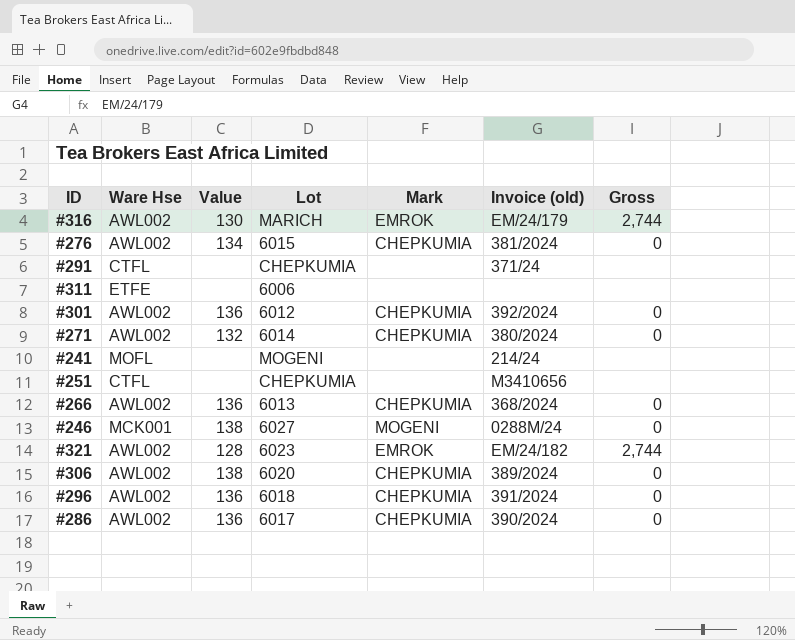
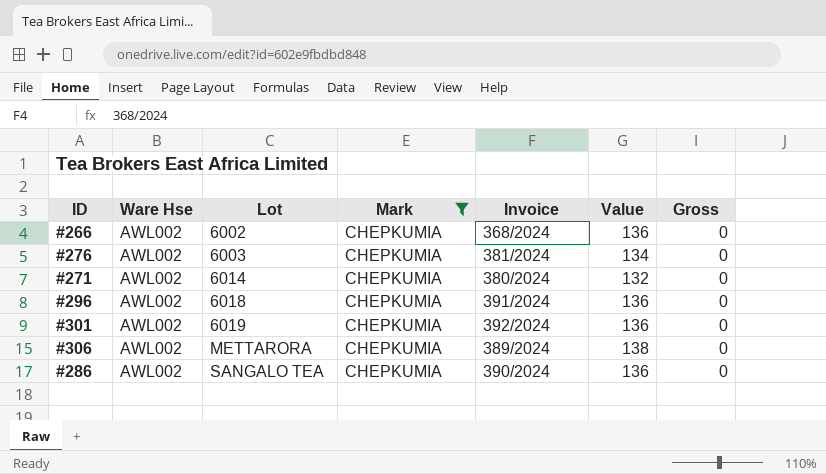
filter: none -> Mark = CHEPKUMIA
row order: none -> Lot ascending
column name: Invoice (old) -> Invoice
column Value | position: 3 -> 6
#266 | Lot: 6013 -> 6002
#276 | Lot: 6015 -> 6003
#301 | Lot: 6012 -> 6019
#306 | Lot: 6020 -> METTARORA
#286 | Lot: 6017 -> SANGALO TEA

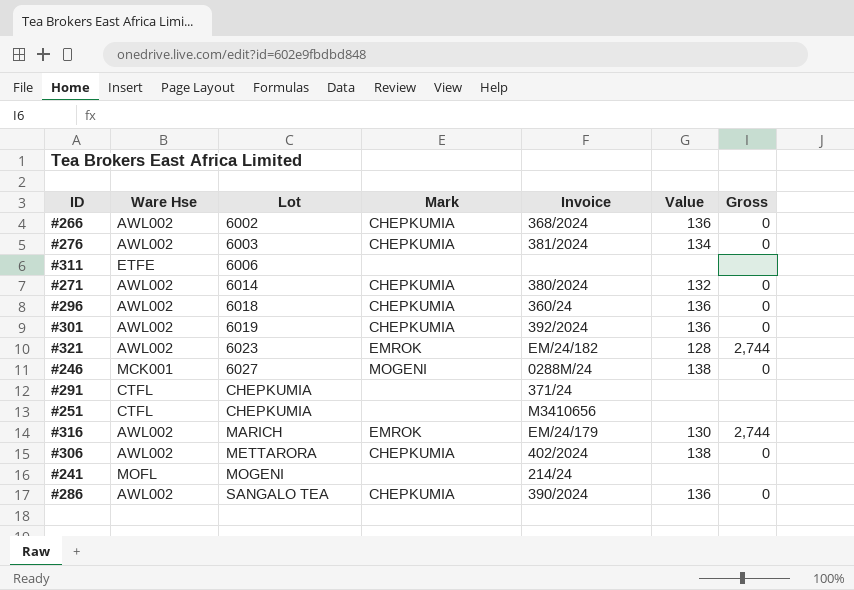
filter: Mark = CHEPKUMIA -> none
#296 | Invoice: 391/2024 -> 360/24
#306 | Invoice: 389/2024 -> 402/2024

